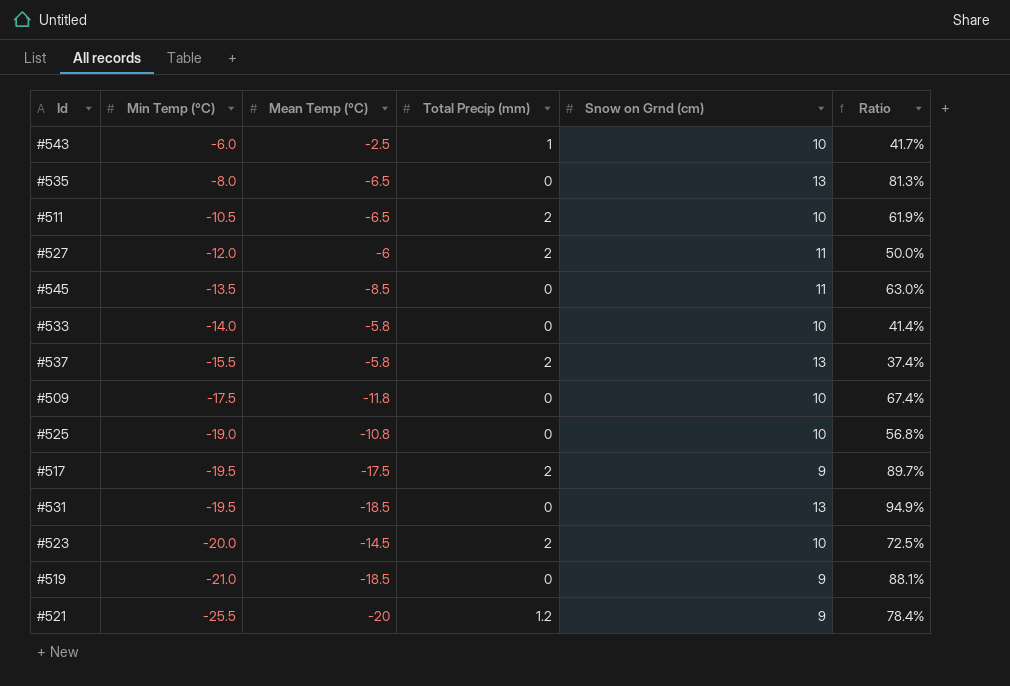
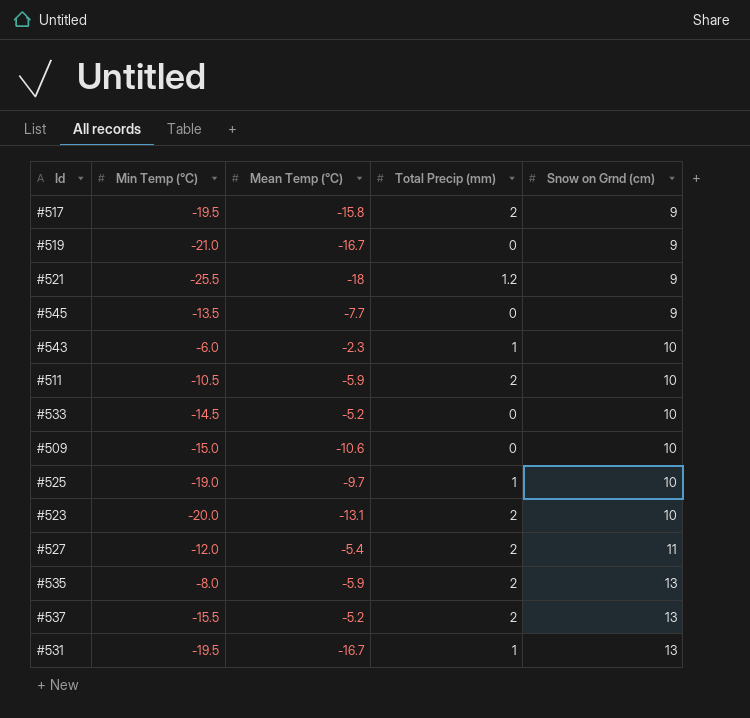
row order: Min Temp (°C) descending -> Snow on Grnd (cm) ascending
column Ratio | formula: [Mean Temp (°C)] / [Min Temp (°C)] -> none
#517 | Mean Temp (°C): -17.5 -> -15.8
#519 | Mean Temp (°C): -18.5 -> -16.7
#521 | Mean Temp (°C): -20 -> -18
#545 | Mean Temp (°C): -8.5 -> -7.7
#545 | Snow on Grnd (cm): 11 -> 9
#543 | Mean Temp (°C): -2.5 -> -2.3
#511 | Mean Temp (°C): -6.5 -> -5.9
#533 | Min Temp (°C): -14.0 -> -14.5
#533 | Mean Temp (°C): -5.8 -> -5.2
#509 | Min Temp (°C): -17.5 -> -15.0
#509 | Mean Temp (°C): -11.8 -> -10.6
#525 | Mean Temp (°C): -10.8 -> -9.7
#525 | Total Precip (mm): 0 -> 1
#523 | Mean Temp (°C): -14.5 -> -13.1
#527 | Mean Temp (°C): -6 -> -5.4
#535 | Mean Temp (°C): -6.5 -> -5.9
#535 | Total Precip (mm): 0 -> 2
#537 | Mean Temp (°C): -5.8 -> -5.2
#531 | Mean Temp (°C): -18.5 -> -16.7
#531 | Total Precip (mm): 0 -> 1

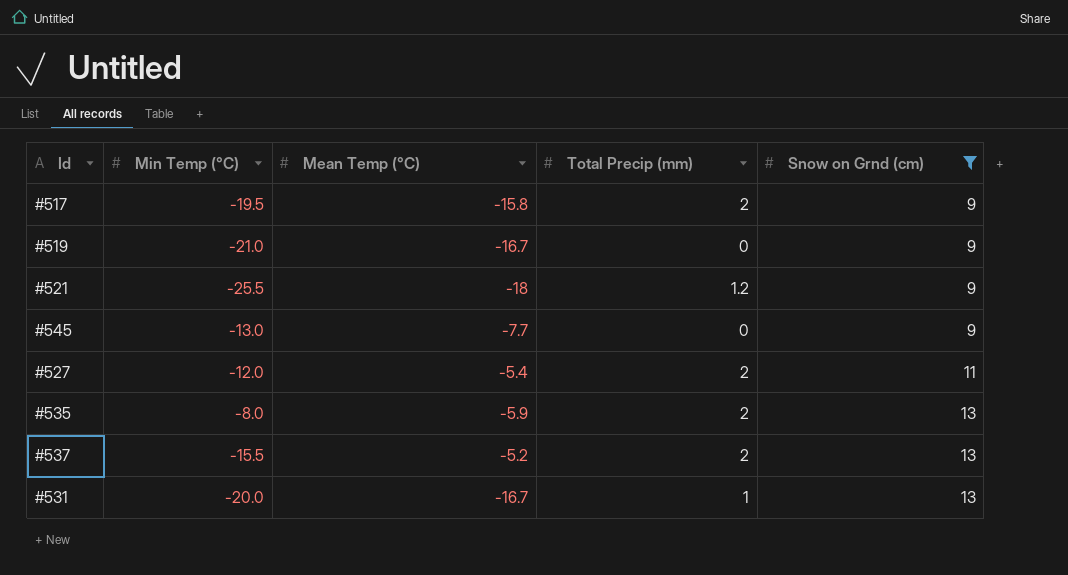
filter: none -> Snow on Grnd (cm) != 10
#545 | Min Temp (°C): -13.5 -> -13.0
#531 | Min Temp (°C): -19.5 -> -20.0

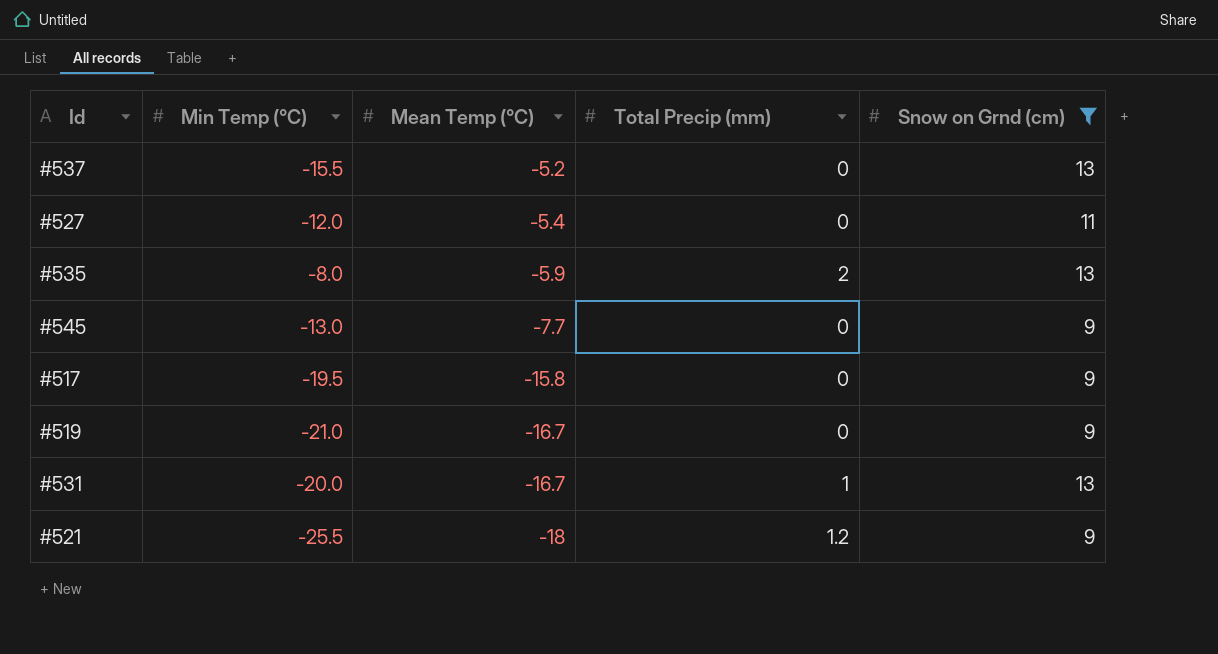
row order: Snow on Grnd (cm) ascending -> Mean Temp (°C) descending
#537 | Total Precip (mm): 2 -> 0
#527 | Total Precip (mm): 2 -> 0
#517 | Total Precip (mm): 2 -> 0

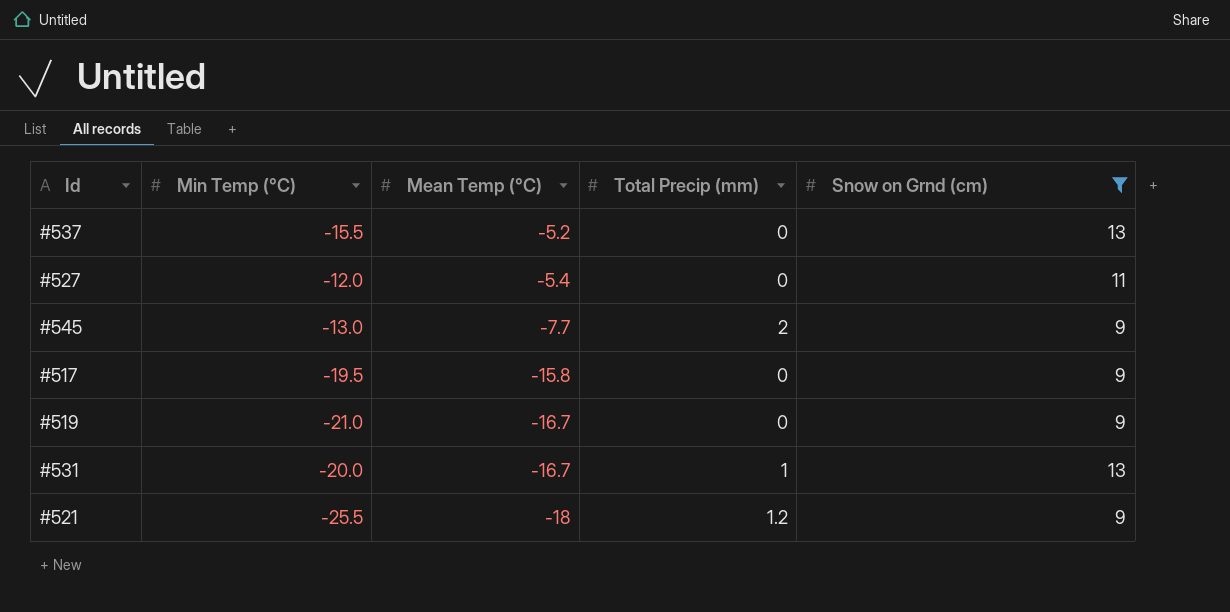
row #535: -8.0 | -5.9 | 2 | 13 -> none
#545 | Total Precip (mm): 0 -> 2

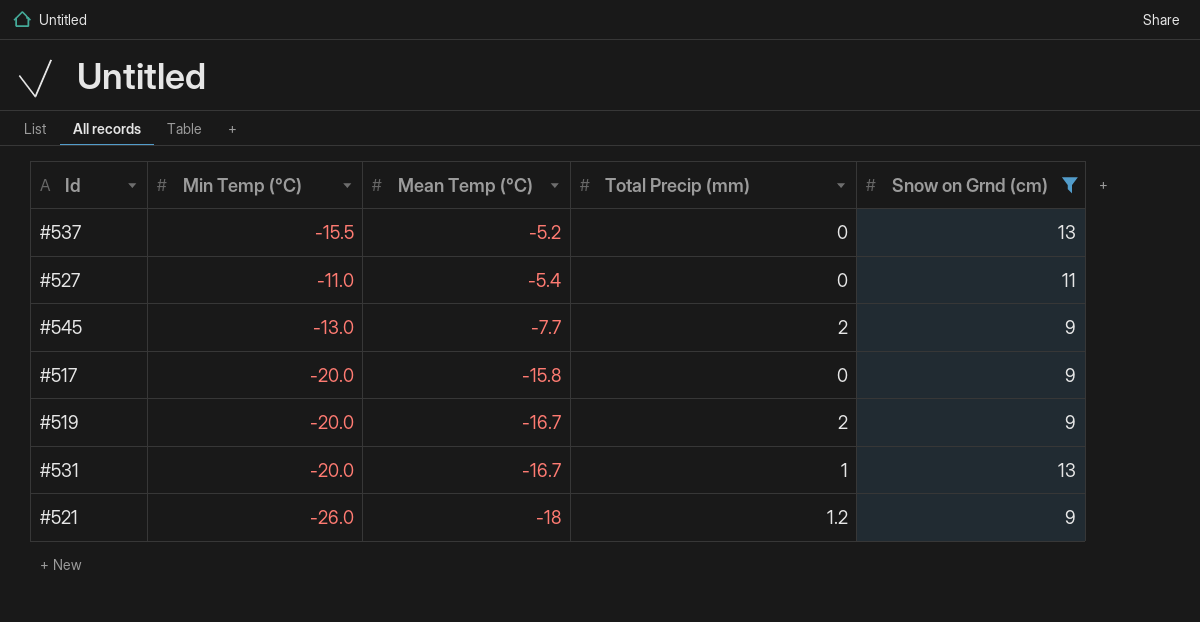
#527 | Min Temp (°C): -12.0 -> -11.0
#517 | Min Temp (°C): -19.5 -> -20.0
#519 | Min Temp (°C): -21.0 -> -20.0
#519 | Total Precip (mm): 0 -> 2
#521 | Min Temp (°C): -25.5 -> -26.0

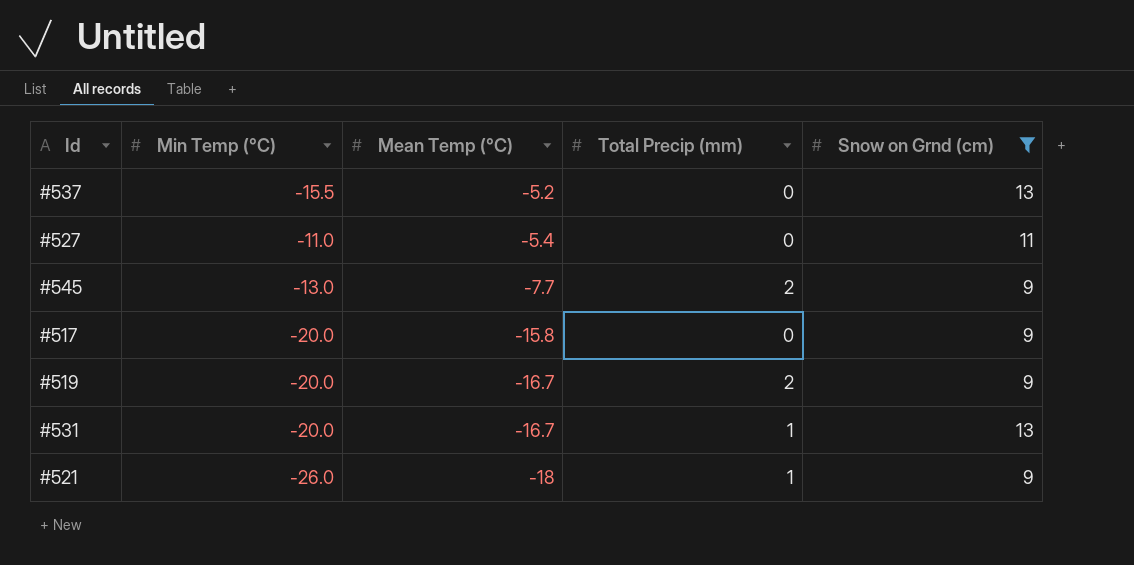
#521 | Total Precip (mm): 1.2 -> 1

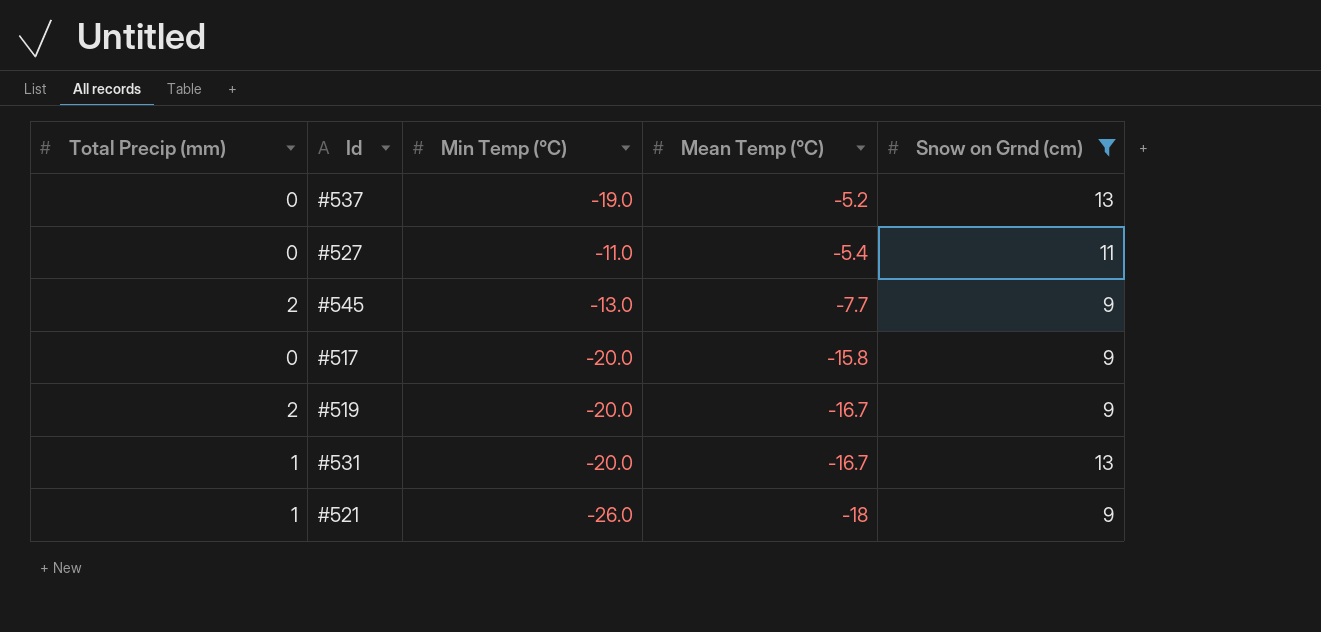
column Total Precip (mm) | position: 4 -> 1
#537 | Min Temp (°C): -15.5 -> -19.0

